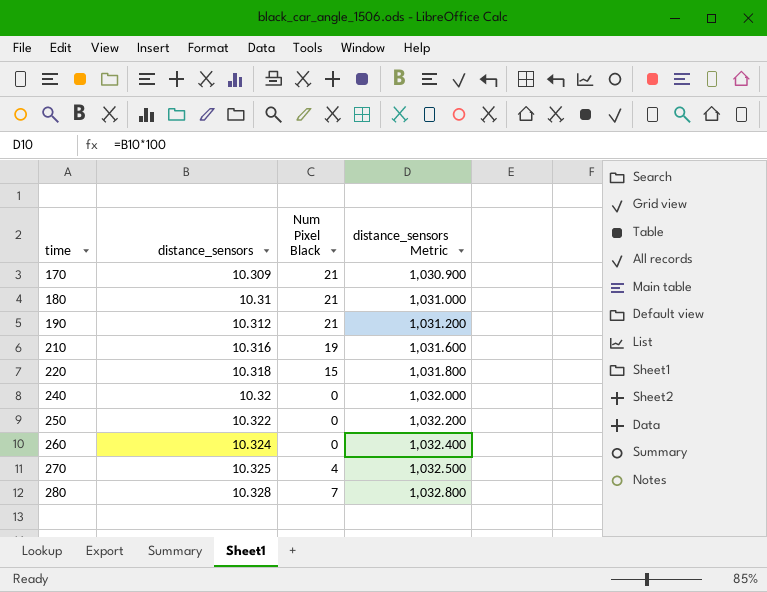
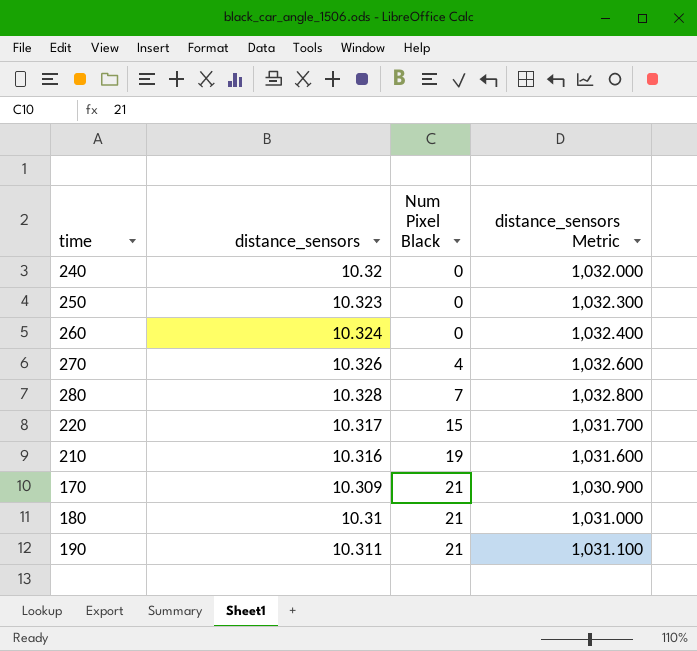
row order: time ascending -> Num Pixel Black ascending
250 | distance_sensors: 10.322 -> 10.323
250 | distance_sensors Metric: 1,032.200 -> 1,032.300
270 | distance_sensors: 10.325 -> 10.326
270 | distance_sensors Metric: 1,032.500 -> 1,032.600
220 | distance_sensors: 10.318 -> 10.317
220 | distance_sensors Metric: 1,031.800 -> 1,031.700
190 | distance_sensors: 10.312 -> 10.311
190 | distance_sensors Metric: 1,031.200 -> 1,031.100

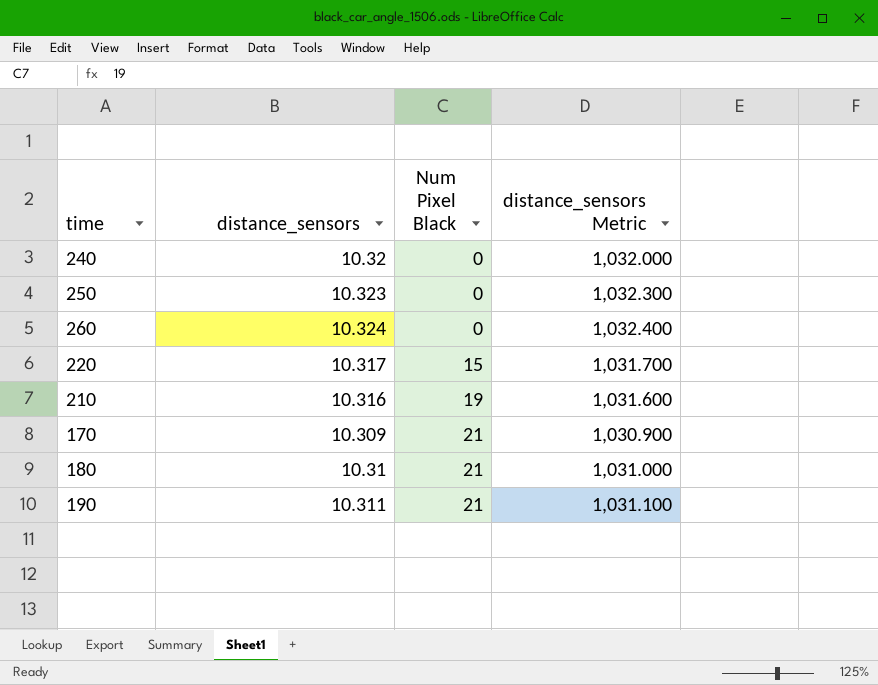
row 270: 10.326 | 4 | 1,032.600 -> none
row 280: 10.328 | 7 | 1,032.800 -> none

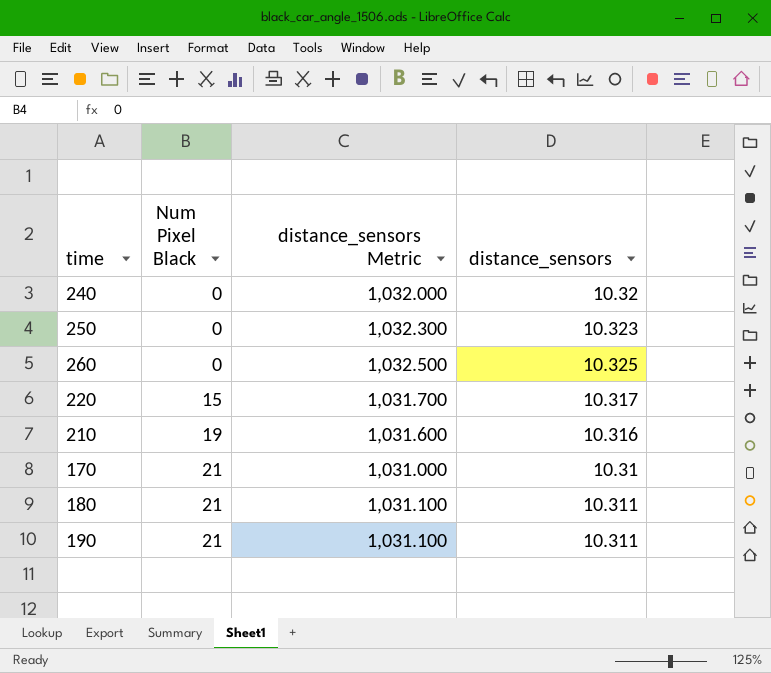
column distance_sensors | position: 2 -> 4
260 | distance_sensors Metric: 1,032.400 -> 1,032.500
260 | distance_sensors: 10.324 -> 10.325
170 | distance_sensors Metric: 1,030.900 -> 1,031.000
170 | distance_sensors: 10.309 -> 10.31
180 | distance_sensors Metric: 1,031.000 -> 1,031.100
180 | distance_sensors: 10.31 -> 10.311

